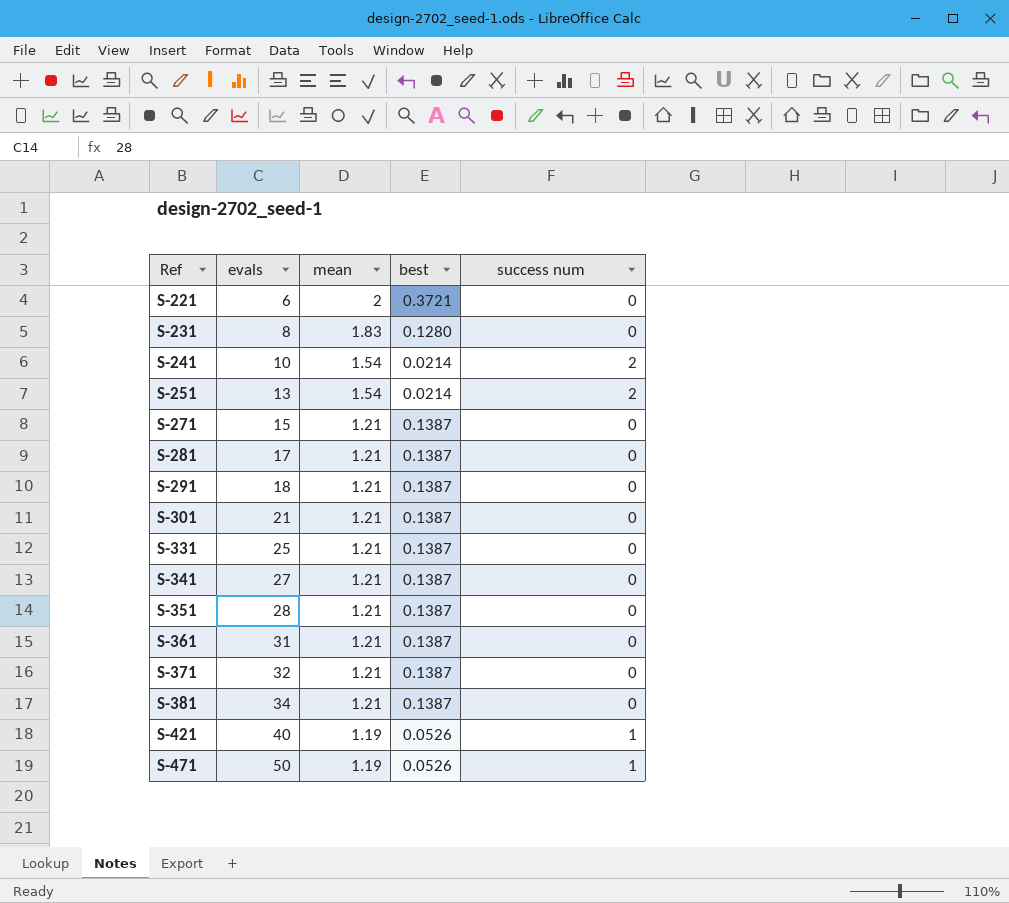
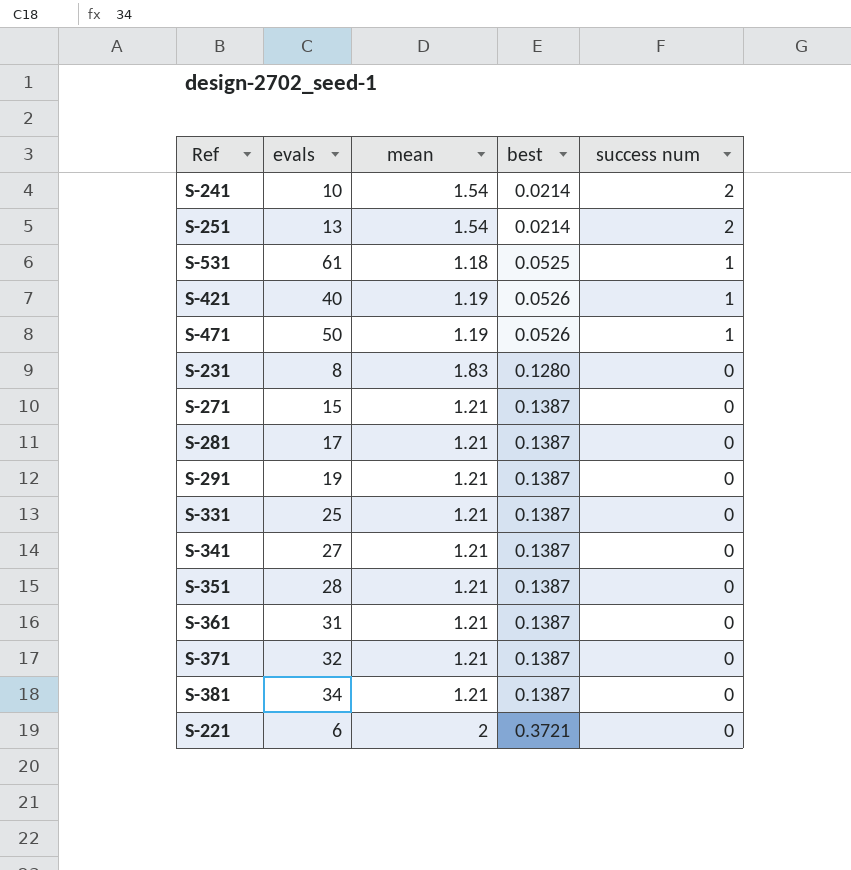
row order: Ref ascending -> best ascending
row S-301: 21 | 1.21 | 0.1387 | 0 -> none
row S-531: none -> 61 | 1.18 | 0.0525 | 1
S-291 | evals: 18 -> 19

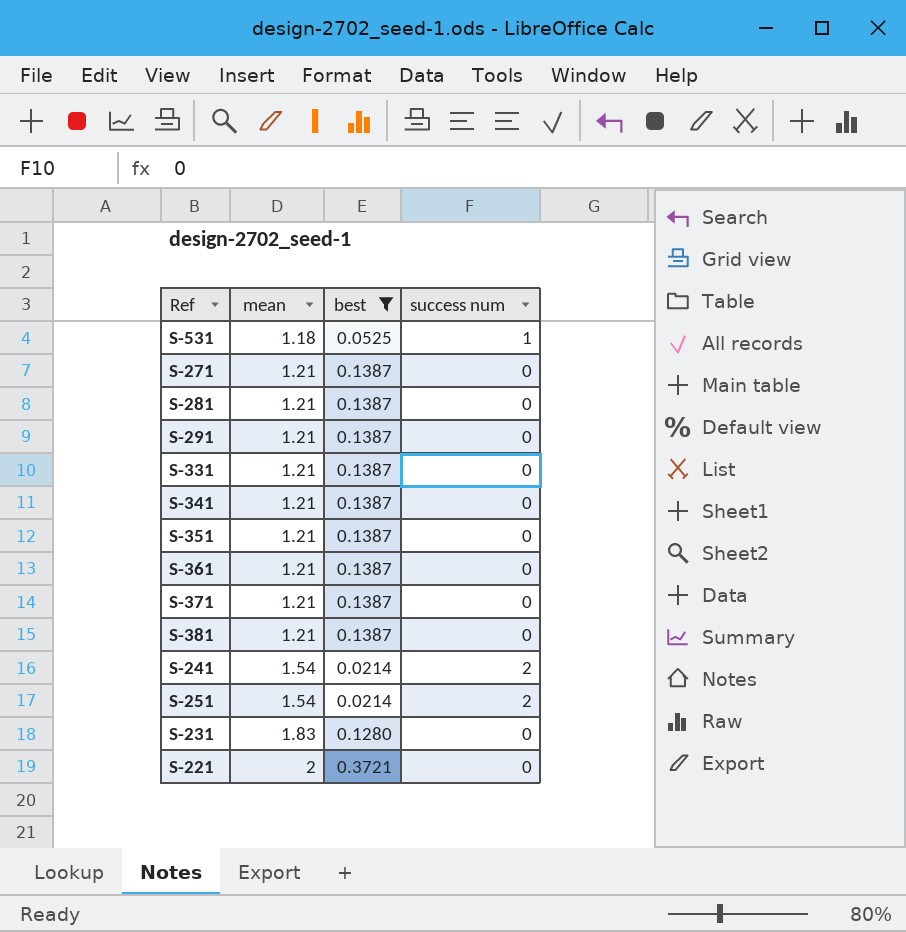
filter: none -> best != 0.0526
row order: best ascending -> mean ascending
column evals | position: 2 -> none

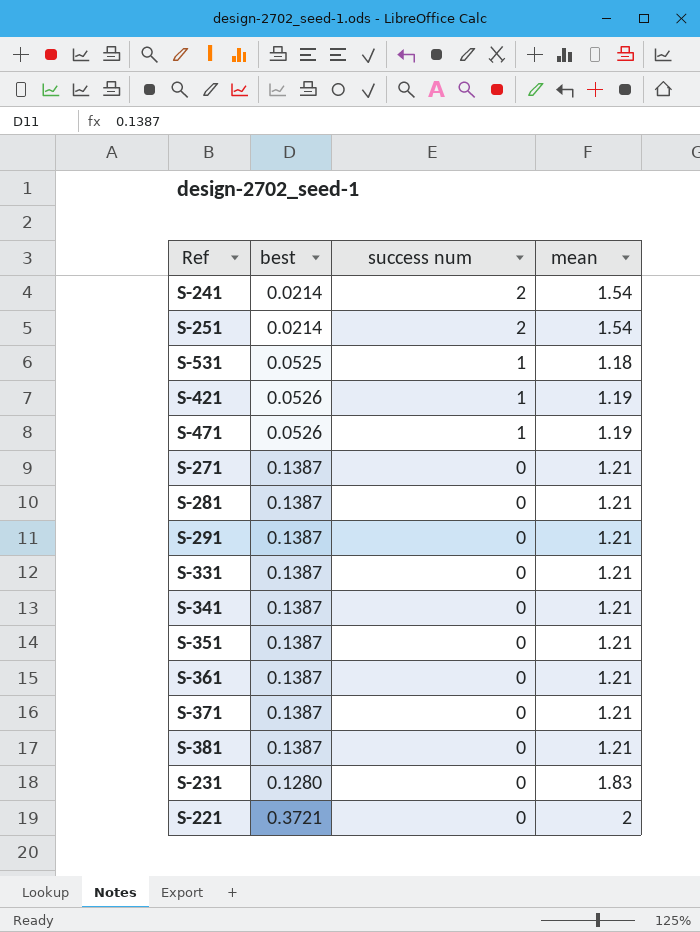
filter: best != 0.0526 -> none
row order: mean ascending -> success num descending
column mean | position: 2 -> 4

